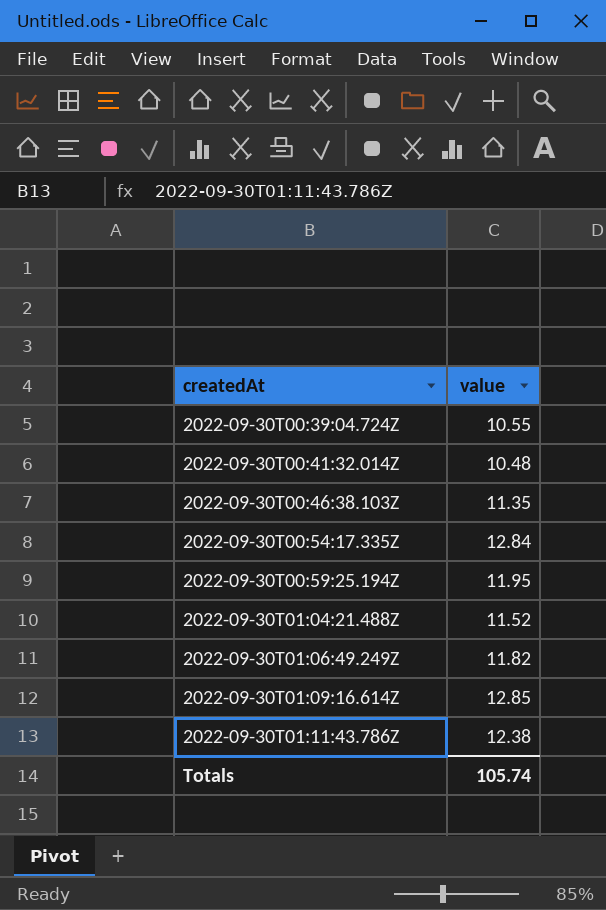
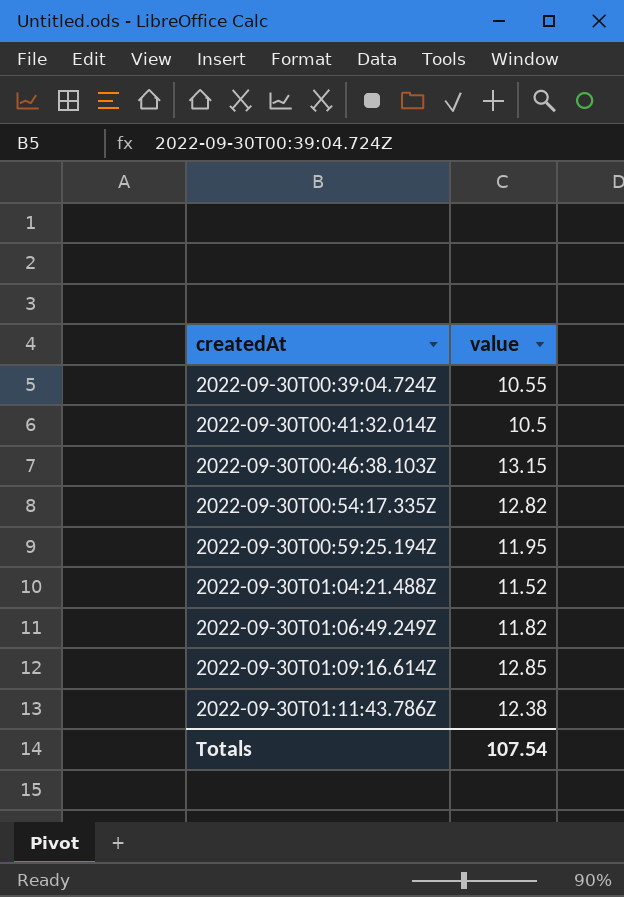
2022-09-30T00:41:32.014Z | value: 10.48 -> 10.5
2022-09-30T00:46:38.103Z | value: 11.35 -> 13.15
2022-09-30T00:54:17.335Z | value: 12.84 -> 12.82
Totals | value: 105.74 -> 107.54

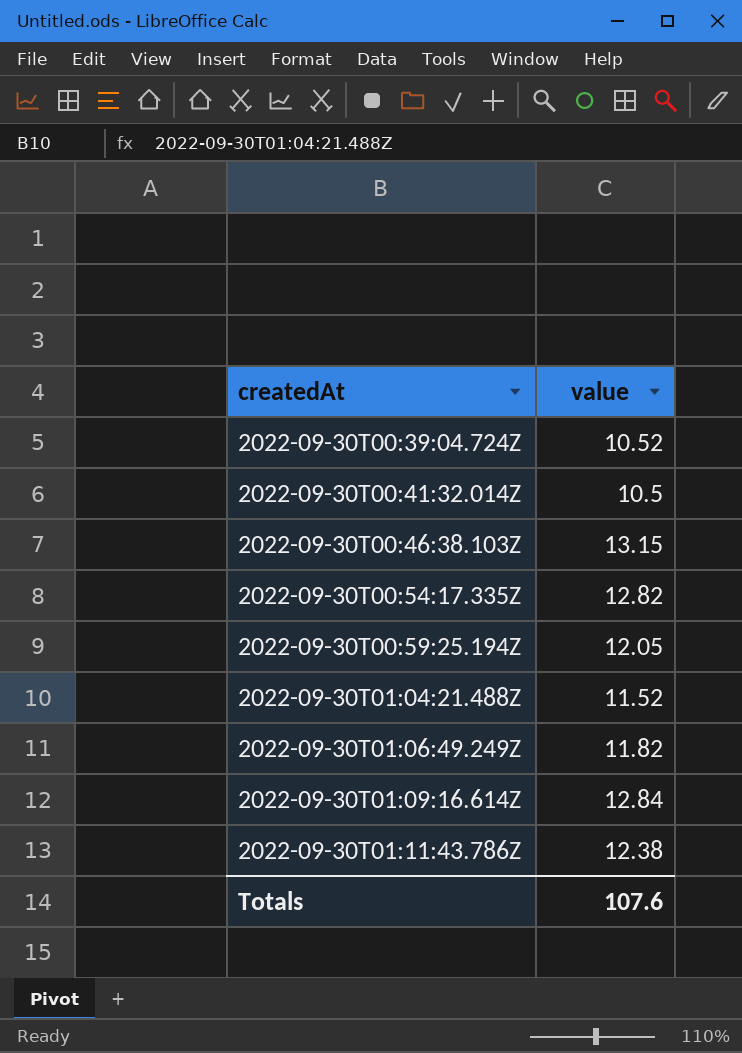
2022-09-30T00:39:04.724Z | value: 10.55 -> 10.52
2022-09-30T00:59:25.194Z | value: 11.95 -> 12.05
2022-09-30T01:09:16.614Z | value: 12.85 -> 12.84
Totals | value: 107.54 -> 107.6

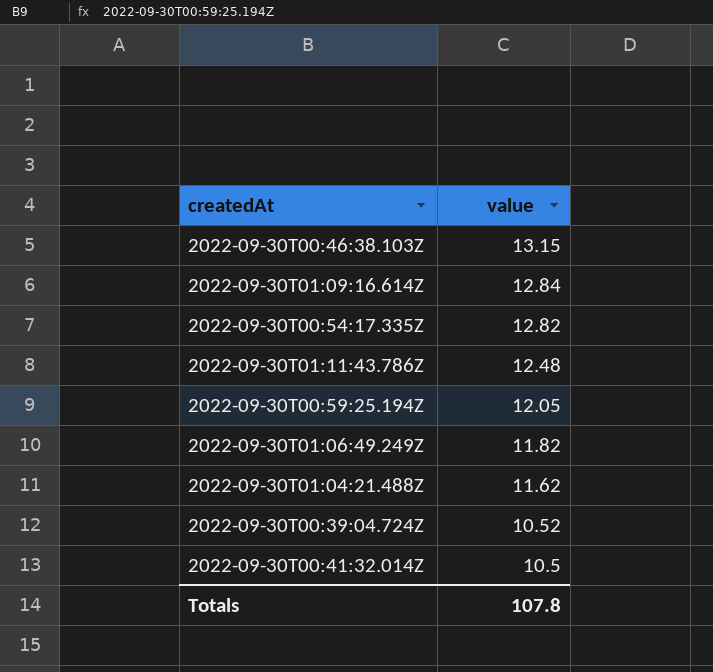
row order: createdAt ascending -> value descending
2022-09-30T01:11:43.786Z | value: 12.38 -> 12.48
2022-09-30T01:04:21.488Z | value: 11.52 -> 11.62
Totals | value: 107.6 -> 107.8

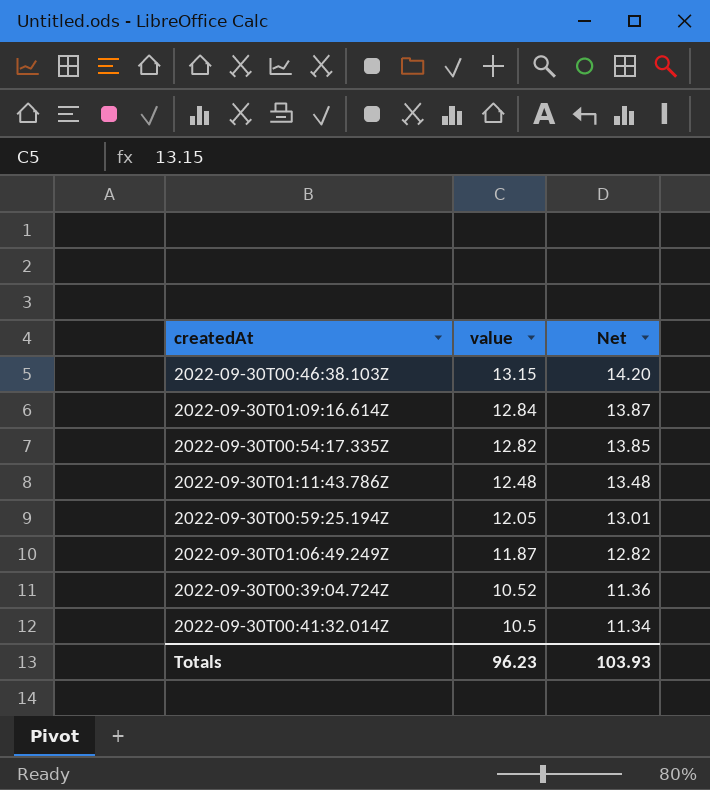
column Net | formula: none -> [value] * 1.08
row 2022-09-30T01:04:21.488Z: 11.62 -> none
2022-09-30T01:06:49.249Z | value: 11.82 -> 11.87
Totals | value: 107.8 -> 96.23

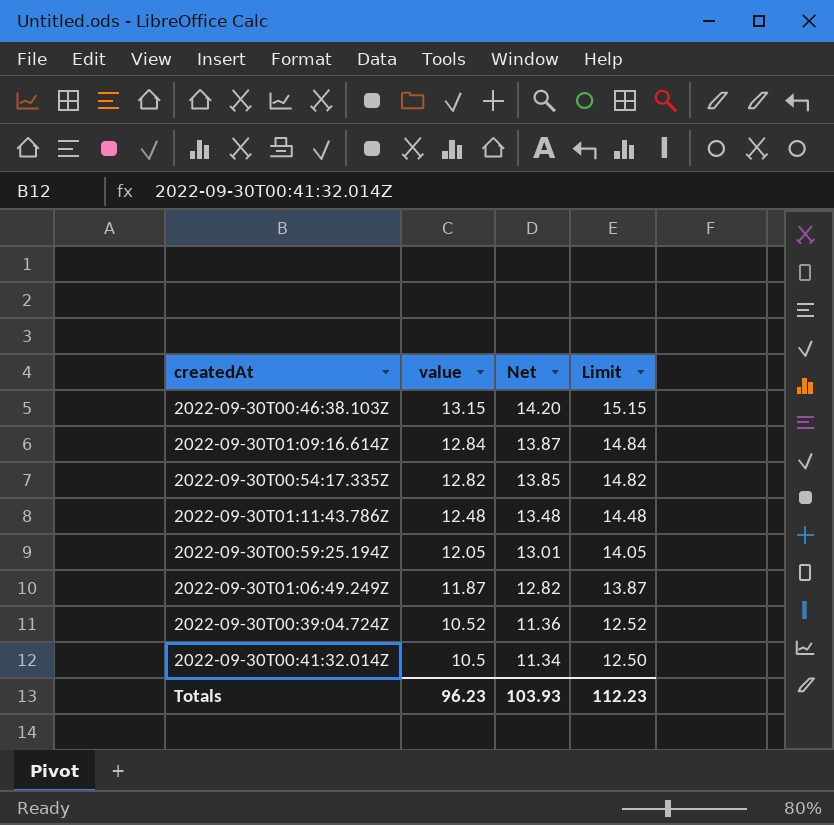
column Limit | formula: none -> [value] + 2

